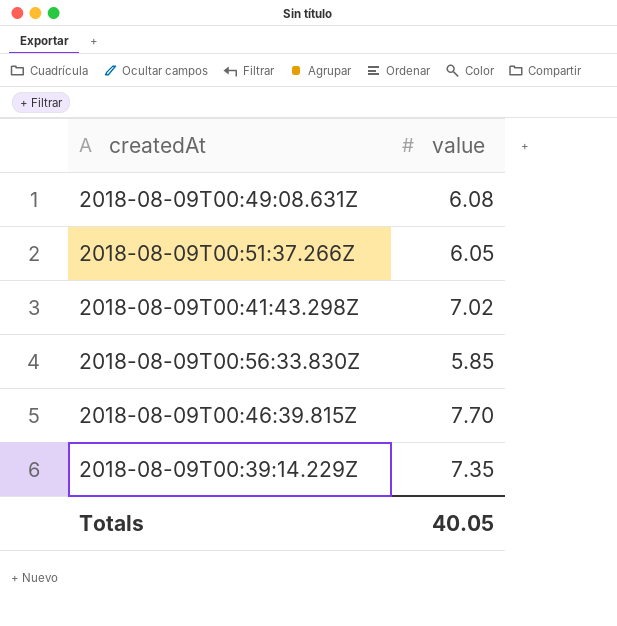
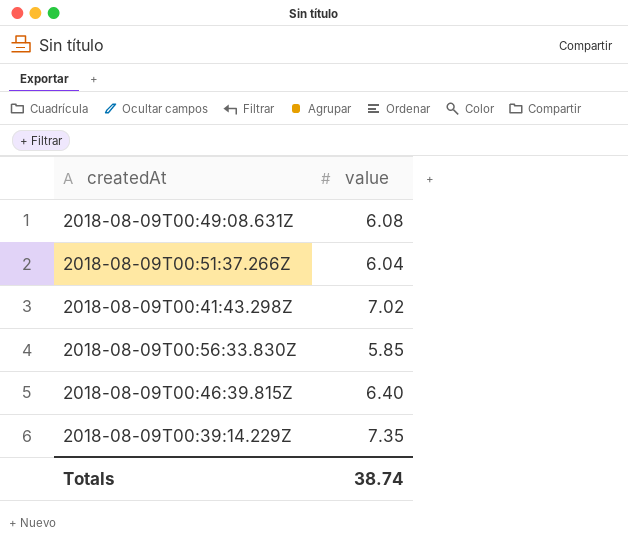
2018-08-09T00:51:37.266Z | value: 6.05 -> 6.04
2018-08-09T00:46:39.815Z | value: 7.70 -> 6.40
Totals | value: 40.05 -> 38.74

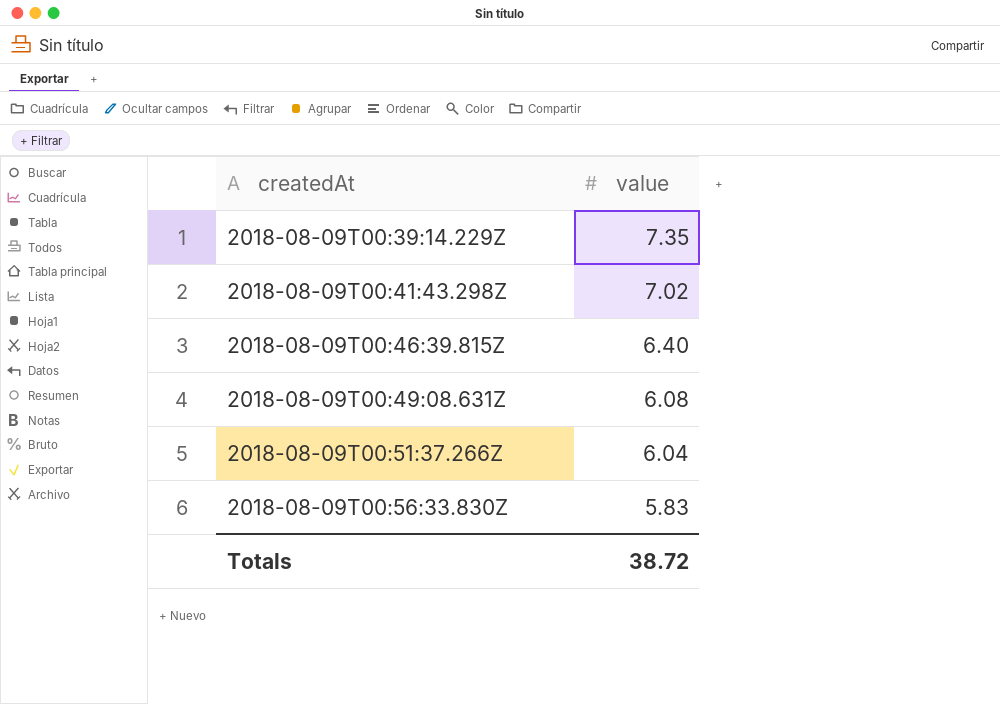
row order: none -> createdAt ascending
2018-08-09T00:56:33.830Z | value: 5.85 -> 5.83
Totals | value: 38.74 -> 38.72

